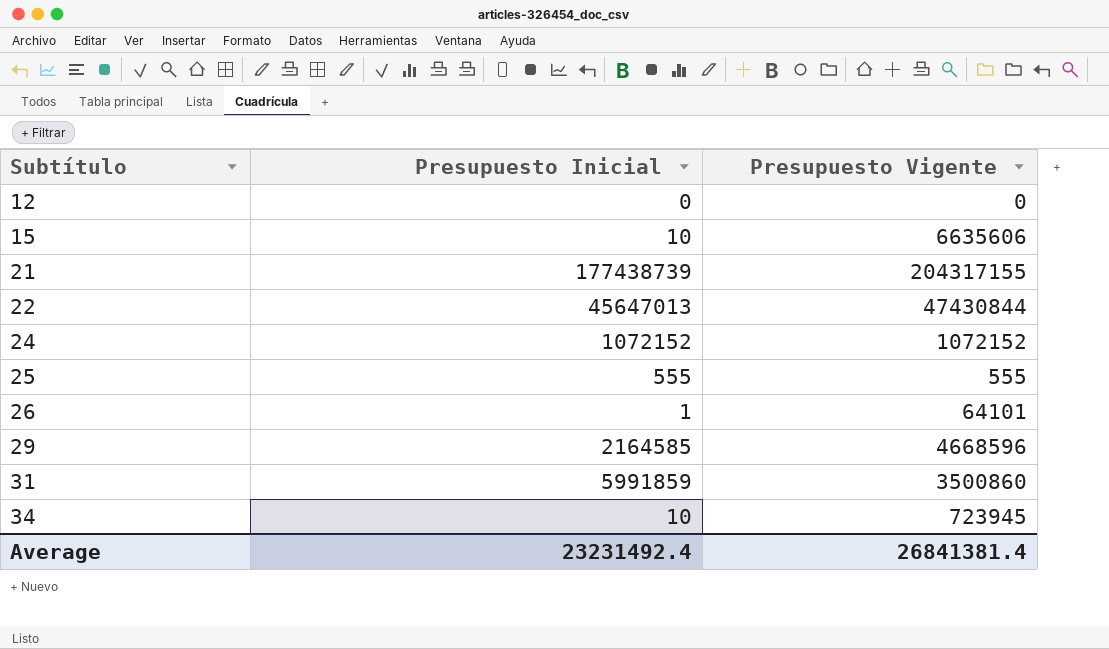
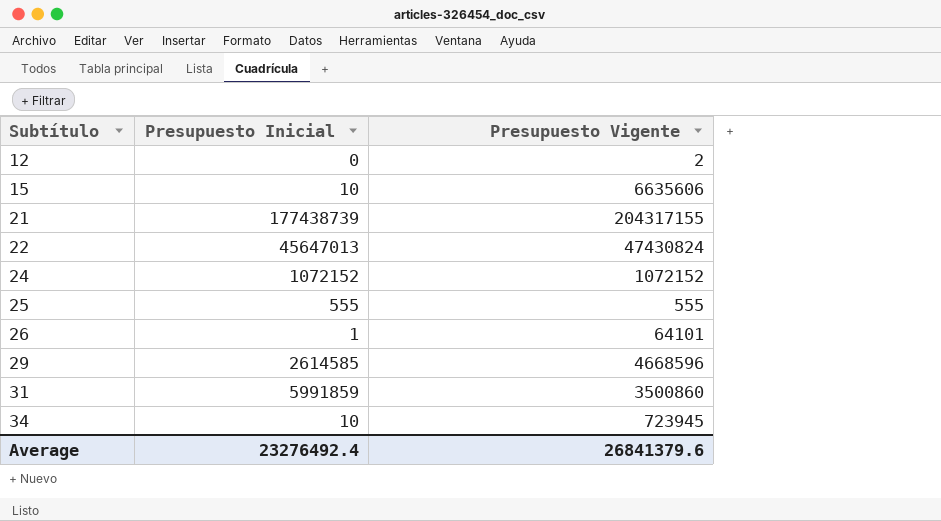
12 | Presupuesto Vigente: 0 -> 2
22 | Presupuesto Vigente: 47430844 -> 47430824
29 | Presupuesto Inicial: 2164585 -> 2614585
Average | Presupuesto Inicial: 23231492.4 -> 23276492.4
Average | Presupuesto Vigente: 26841381.4 -> 26841379.6

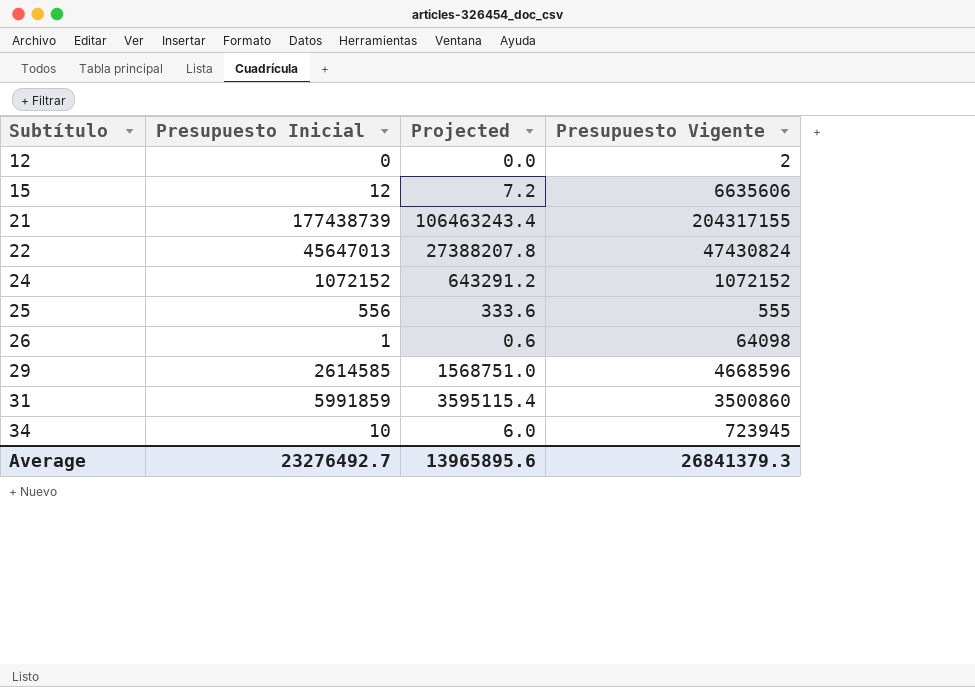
column Projected | formula: none -> [Presupuesto Inicial] * 0.6
15 | Presupuesto Inicial: 10 -> 12
25 | Presupuesto Inicial: 555 -> 556
26 | Presupuesto Vigente: 64101 -> 64098
Average | Presupuesto Inicial: 23276492.4 -> 23276492.7
Average | Presupuesto Vigente: 26841379.6 -> 26841379.3

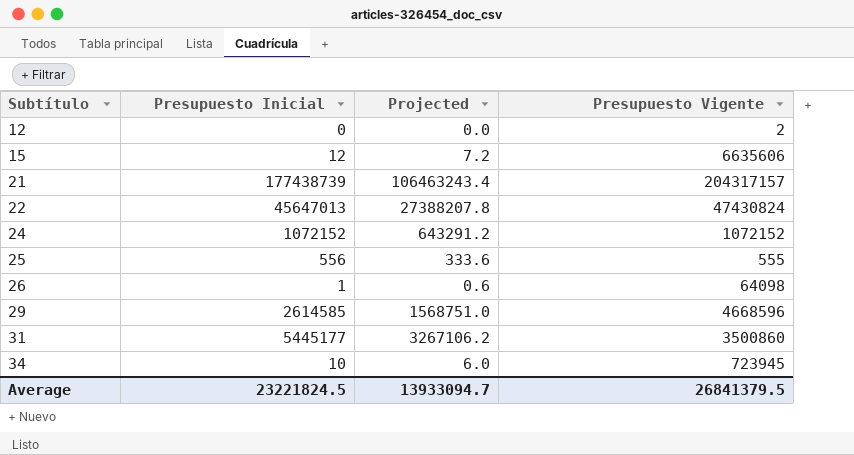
21 | Presupuesto Vigente: 204317155 -> 204317157
31 | Presupuesto Inicial: 5991859 -> 5445177
31 | Projected: 3595115.4 -> 3267106.2
Average | Presupuesto Inicial: 23276492.7 -> 23221824.5
Average | Projected: 13965895.6 -> 13933094.7
Average | Presupuesto Vigente: 26841379.3 -> 26841379.5

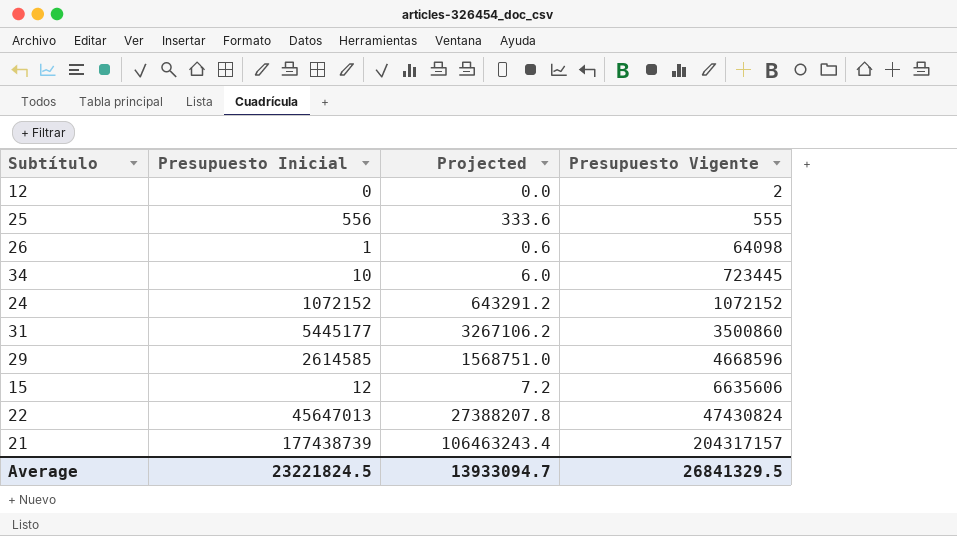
row order: Subtítulo ascending -> Presupuesto Vigente ascending
34 | Presupuesto Vigente: 723945 -> 723445
Average | Presupuesto Vigente: 26841379.5 -> 26841329.5

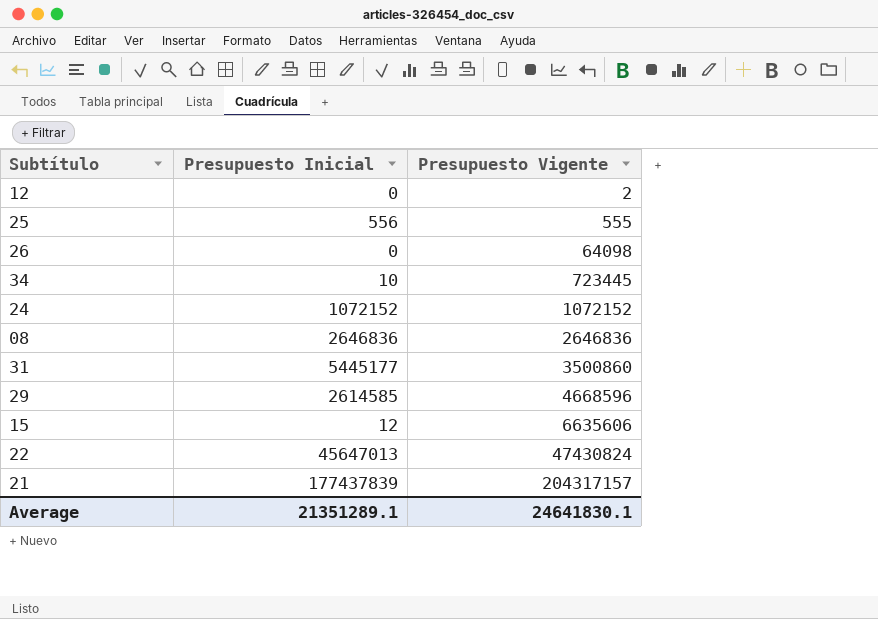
column Projected | formula: [Presupuesto Inicial] * 0.6 -> none
26 | Presupuesto Inicial: 1 -> 0
row 08: none -> 2646836 | 2646836
21 | Presupuesto Inicial: 177438739 -> 177437839
Average | Presupuesto Inicial: 23221824.5 -> 21351289.1
Average | Presupuesto Vigente: 26841329.5 -> 24641830.1

